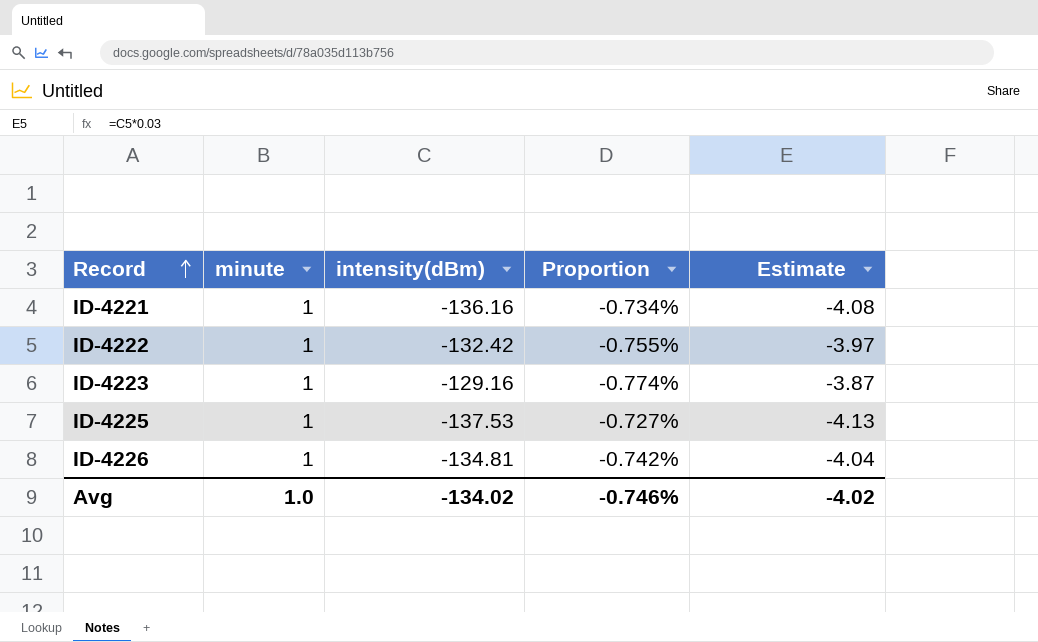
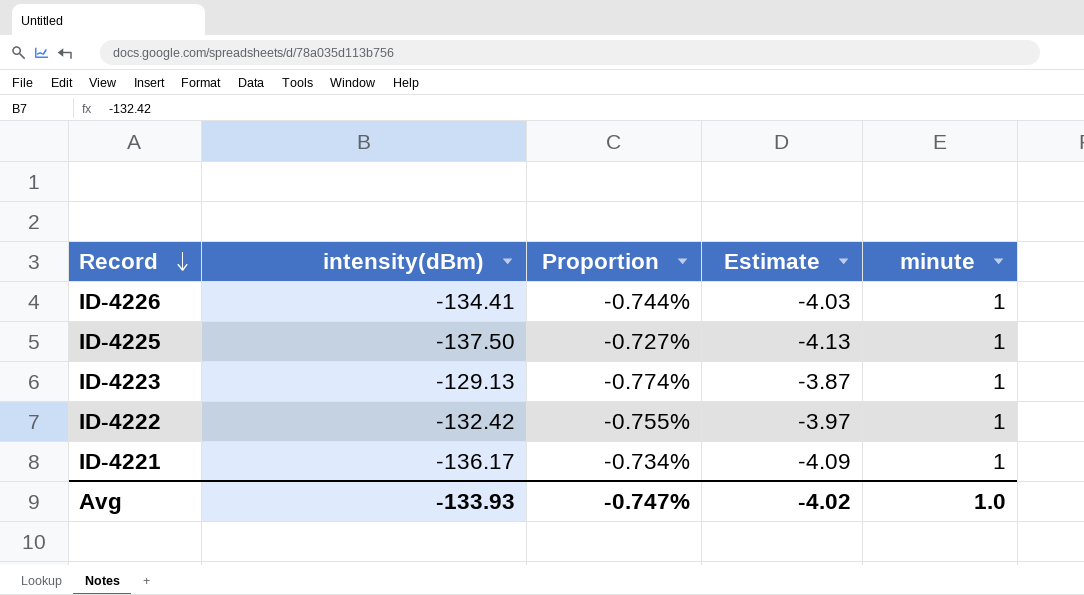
row order: Record ascending -> Record descending
column minute | position: 2 -> 5
ID-4226 | intensity(dBm): -134.81 -> -134.41
ID-4226 | Proportion: -0.742% -> -0.744%
ID-4226 | Estimate: -4.04 -> -4.03
ID-4225 | intensity(dBm): -137.53 -> -137.50
ID-4223 | intensity(dBm): -129.16 -> -129.13
ID-4221 | intensity(dBm): -136.16 -> -136.17
ID-4221 | Estimate: -4.08 -> -4.09
Avg | intensity(dBm): -134.02 -> -133.93
Avg | Proportion: -0.746% -> -0.747%

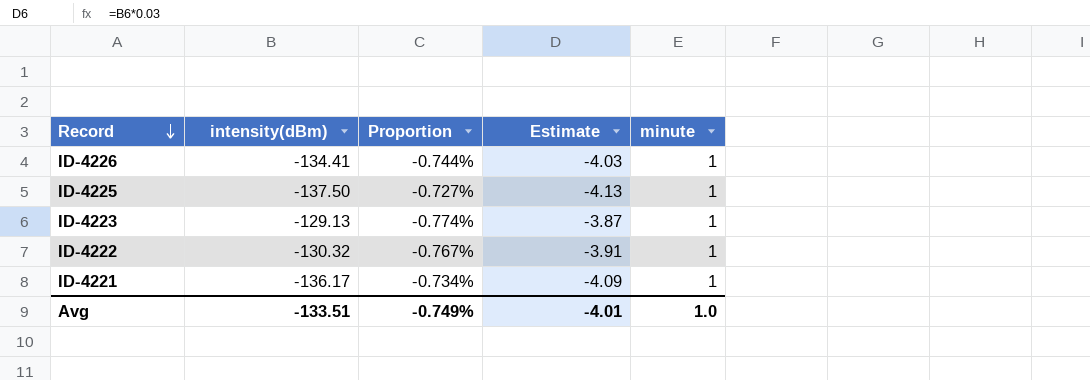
ID-4222 | intensity(dBm): -132.42 -> -130.32
ID-4222 | Proportion: -0.755% -> -0.767%
ID-4222 | Estimate: -3.97 -> -3.91
Avg | intensity(dBm): -133.93 -> -133.51
Avg | Proportion: -0.747% -> -0.749%
Avg | Estimate: -4.02 -> -4.01

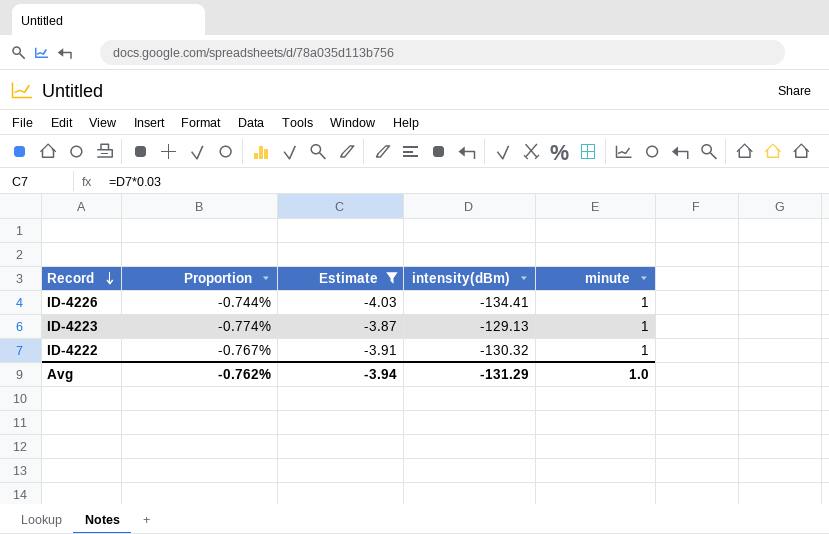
filter: none -> Estimate >= -4.03
column intensity(dBm) | position: 2 -> 4
Avg | Proportion: -0.749% -> -0.762%
Avg | Estimate: -4.01 -> -3.94
Avg | intensity(dBm): -133.51 -> -131.29

